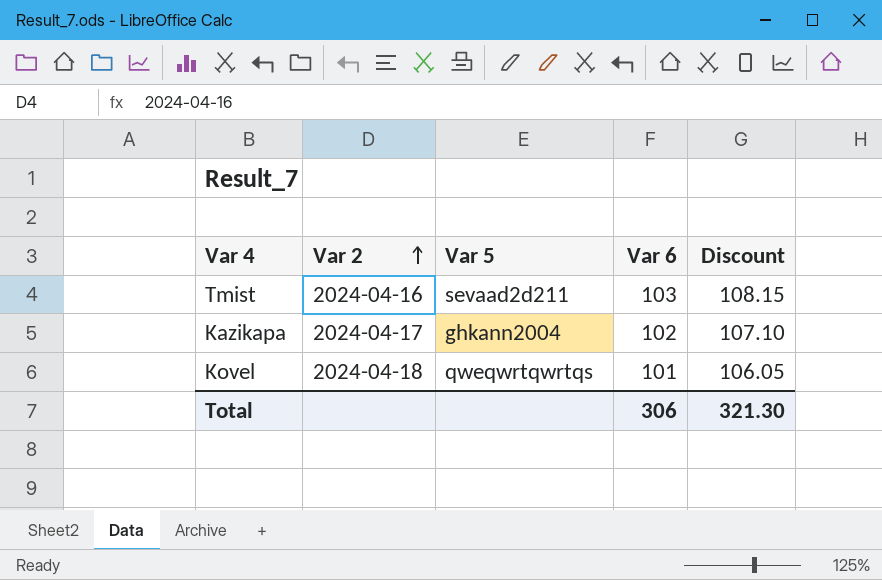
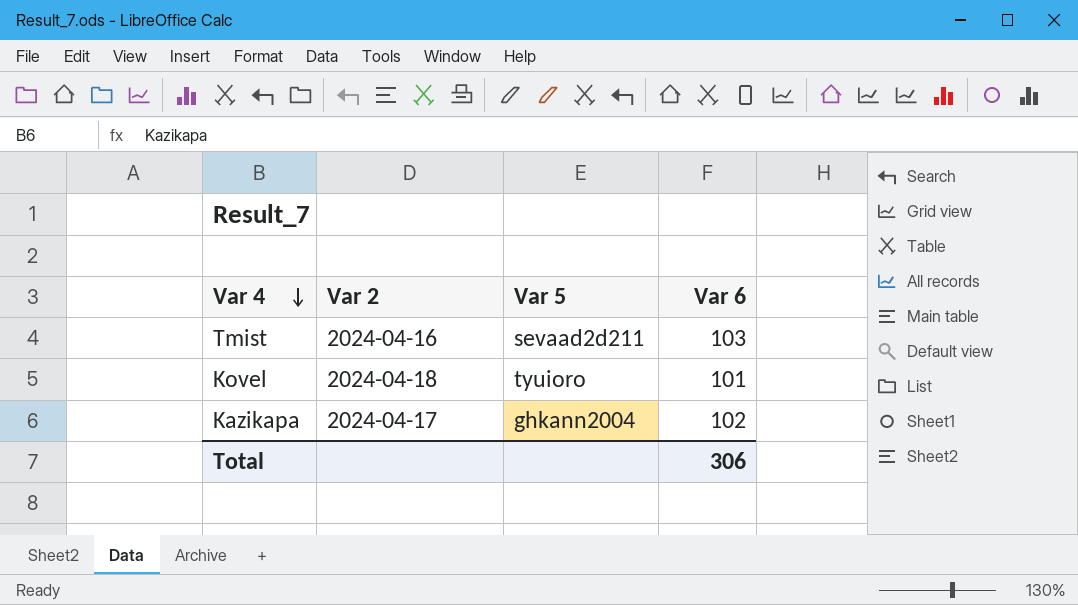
row order: Var 2 ascending -> Var 4 descending
column Discount | formula: [Var 6] * 1.05 -> none
Kovel | Var 5: qweqwrtqwrtqs -> tyuioro

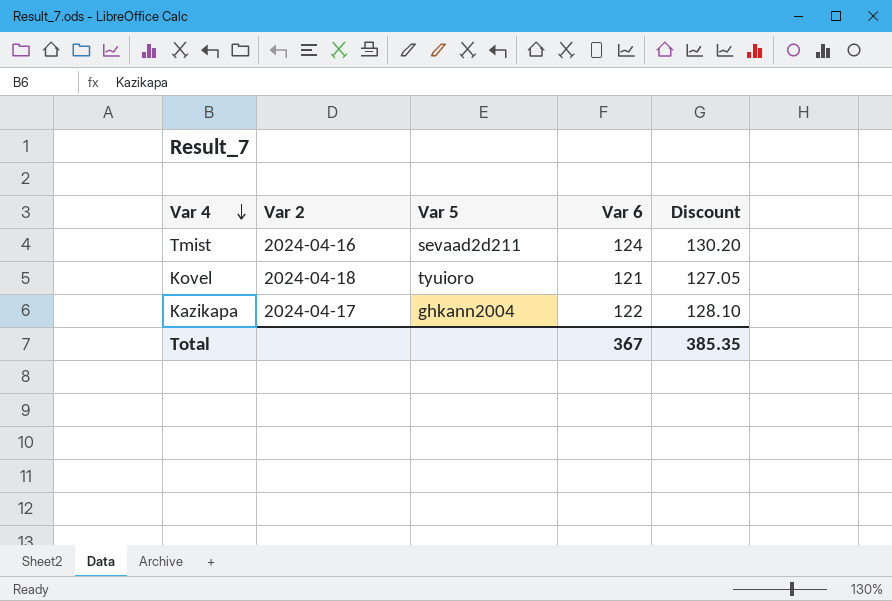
column Discount | formula: none -> [Var 6] * 1.05
Tmist | Var 6: 103 -> 124
Kovel | Var 6: 101 -> 121
Kazikapa | Var 6: 102 -> 122
Total | Var 6: 306 -> 367

